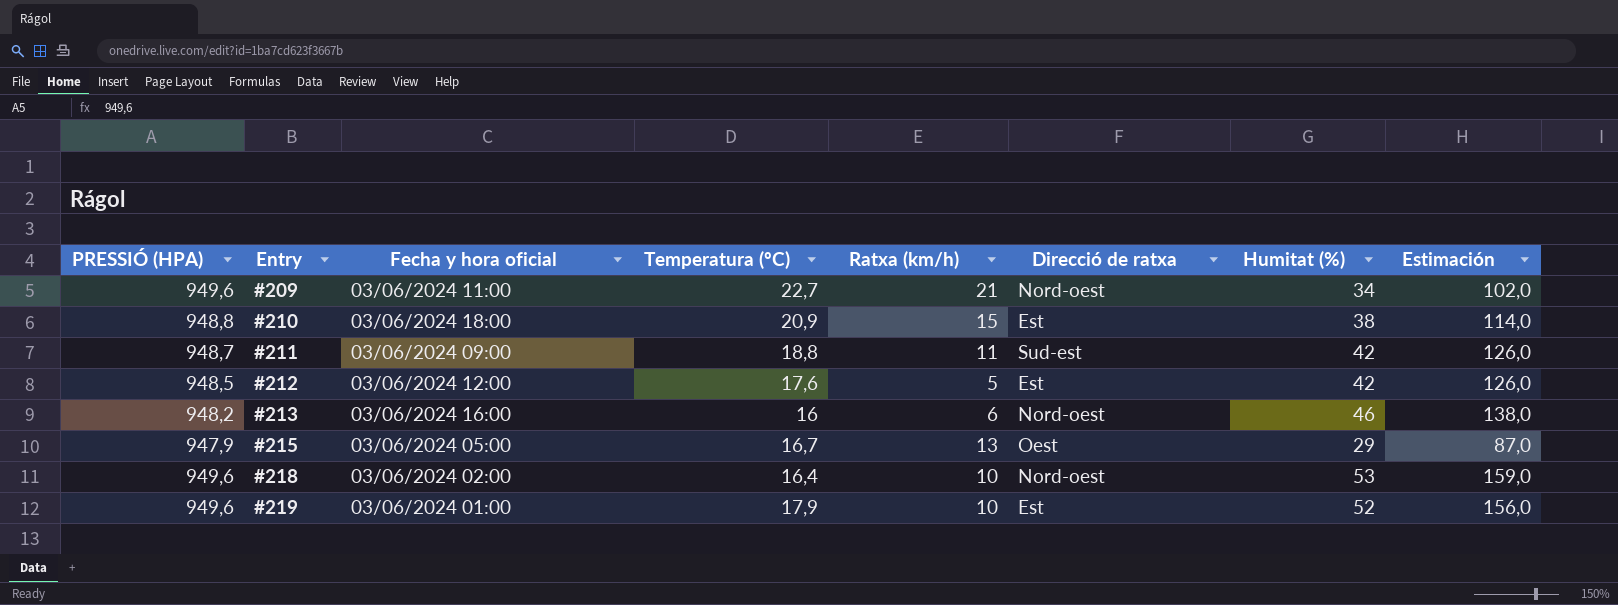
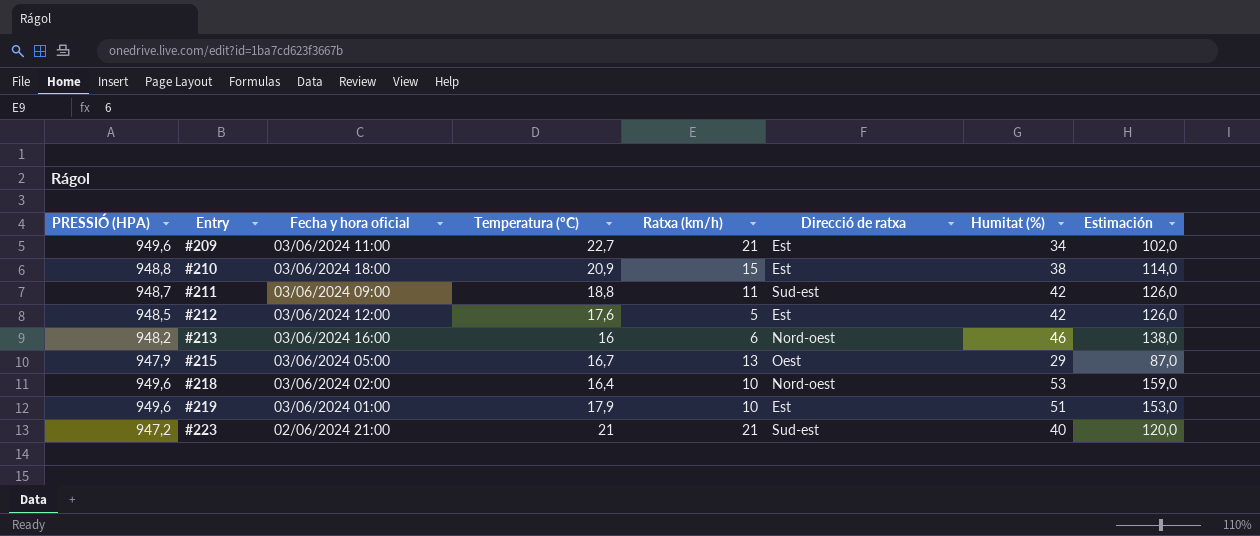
#209 | Direcció de ratxa: Nord-oest -> Est
#219 | Humitat (%): 52 -> 51
#219 | Estimación: 156,0 -> 153,0
row #223: none -> 947,2 | 02/06/2024 21:00 | 21 | 21 | Sud-est | 40 | 120,0

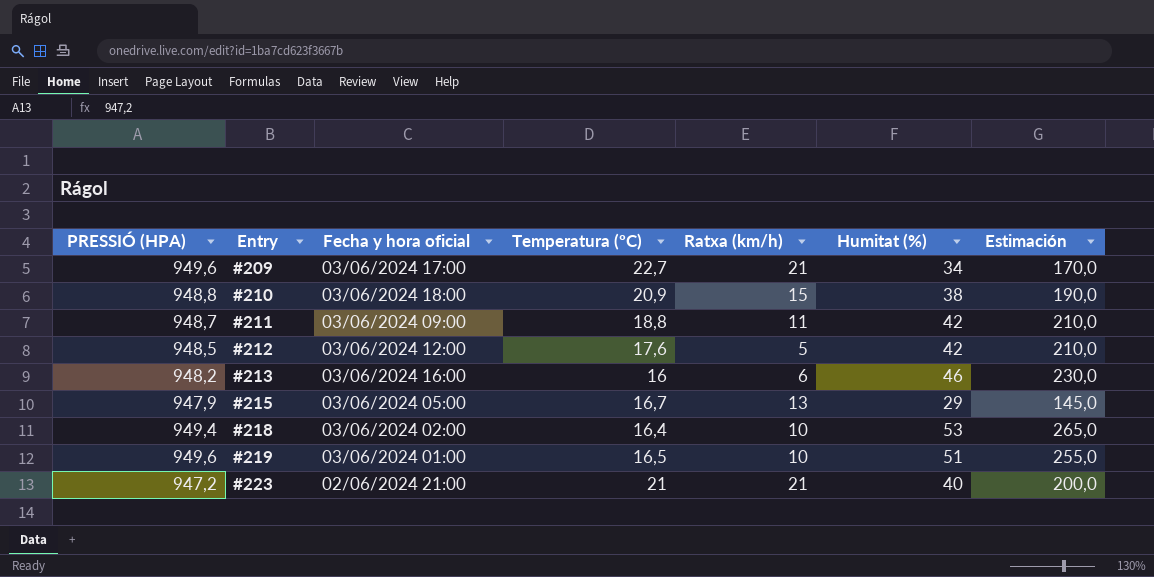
column Direcció de ratxa | position: 6 -> none
column Estimación | formula: [Humitat (%)] * 3 -> [Humitat (%)] * 5
#209 | Fecha y hora oficial: 03/06/2024 11:00 -> 03/06/2024 17:00
#218 | PRESSIÓ (HPA): 949,6 -> 949,4
#219 | Temperatura (ºC): 17,9 -> 16,5

